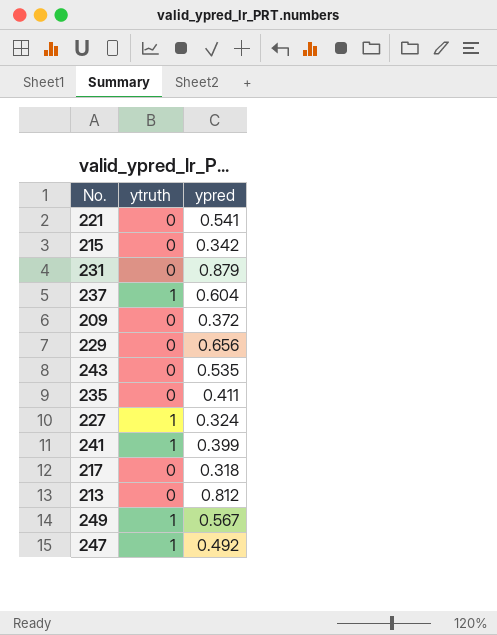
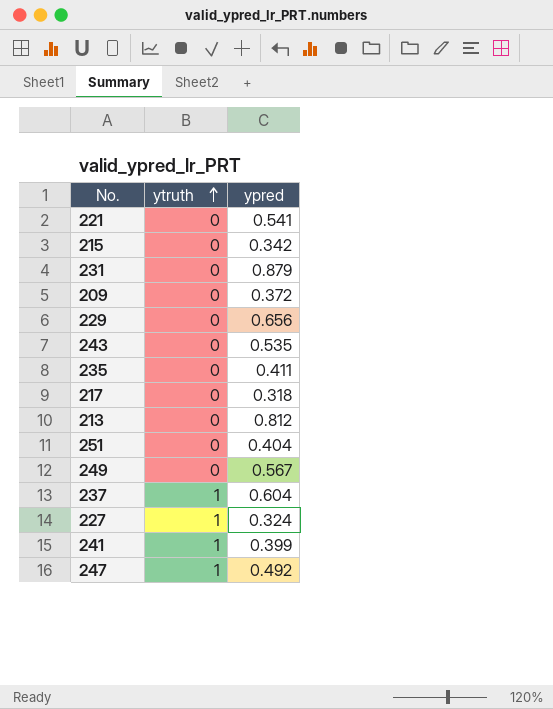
row order: none -> ytruth ascending
row 251: none -> 0 | 0.404
249 | ytruth: 1 -> 0

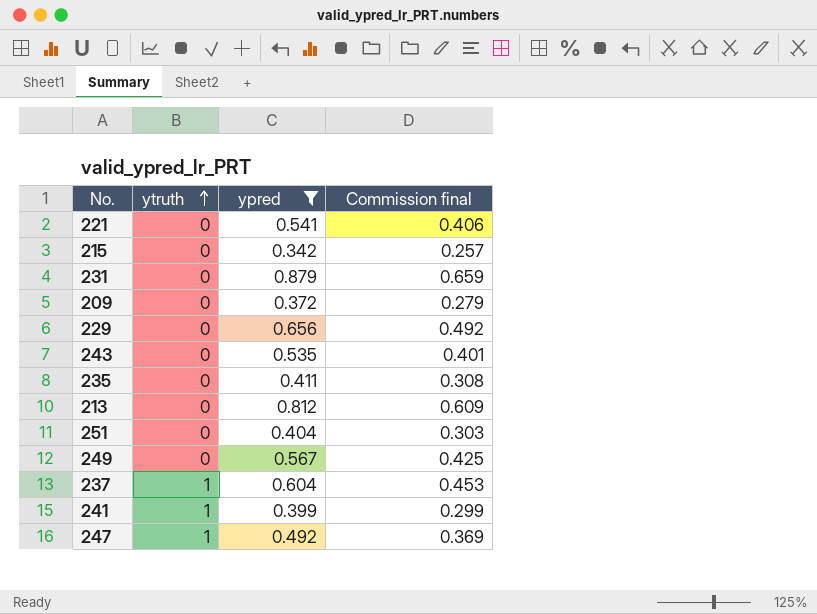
filter: none -> ypred >= 0.342
column Commission final | formula: none -> [ypred] * 0.75

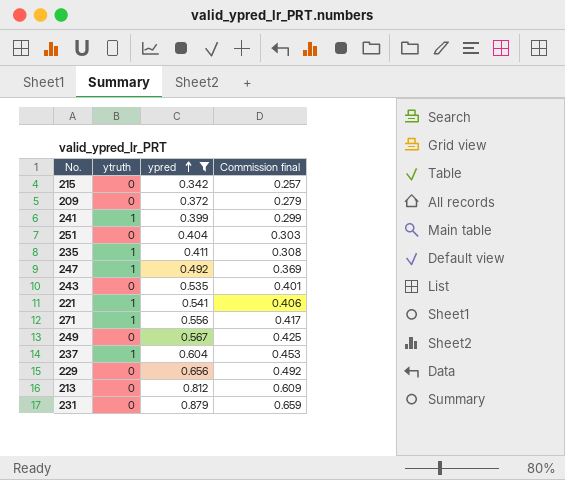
row order: ytruth ascending -> ypred ascending
235 | ytruth: 0 -> 1
221 | ytruth: 0 -> 1
row 271: none -> 1 | 0.556 | 0.417

